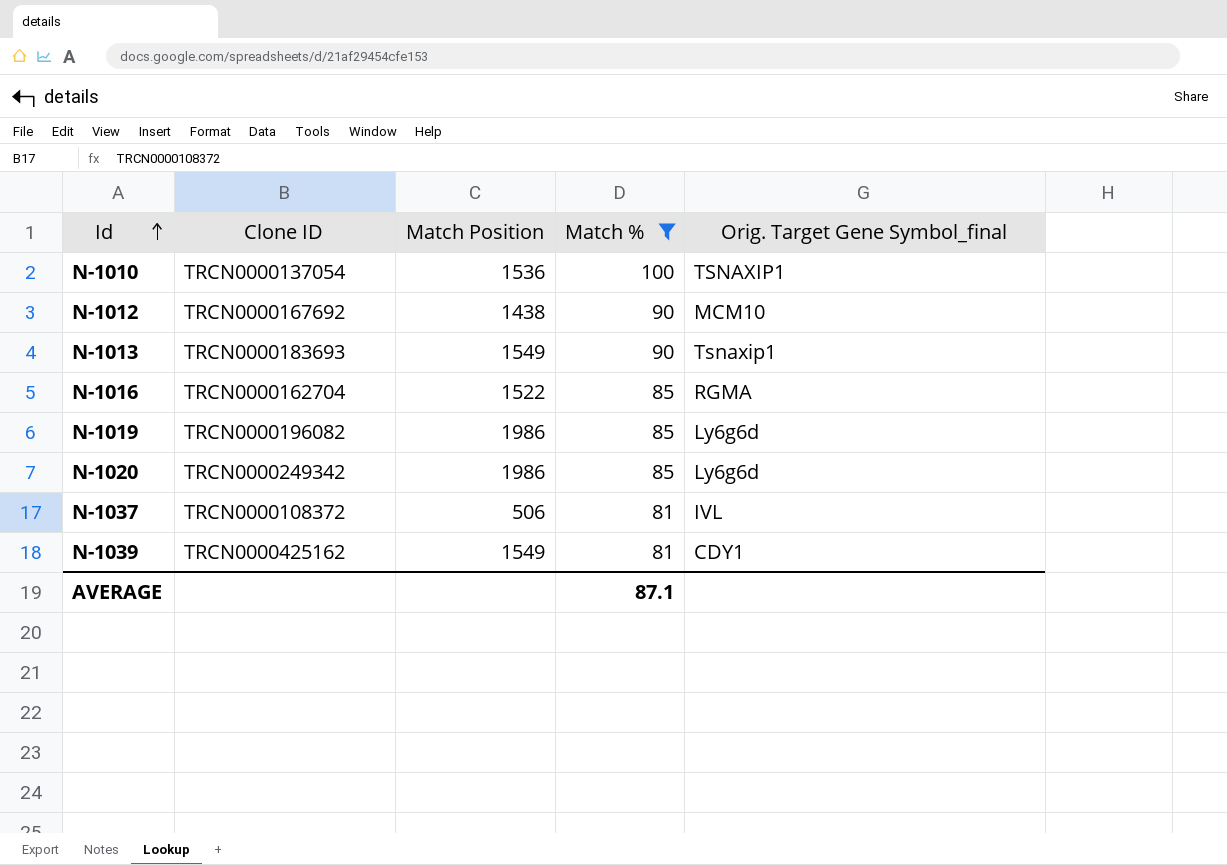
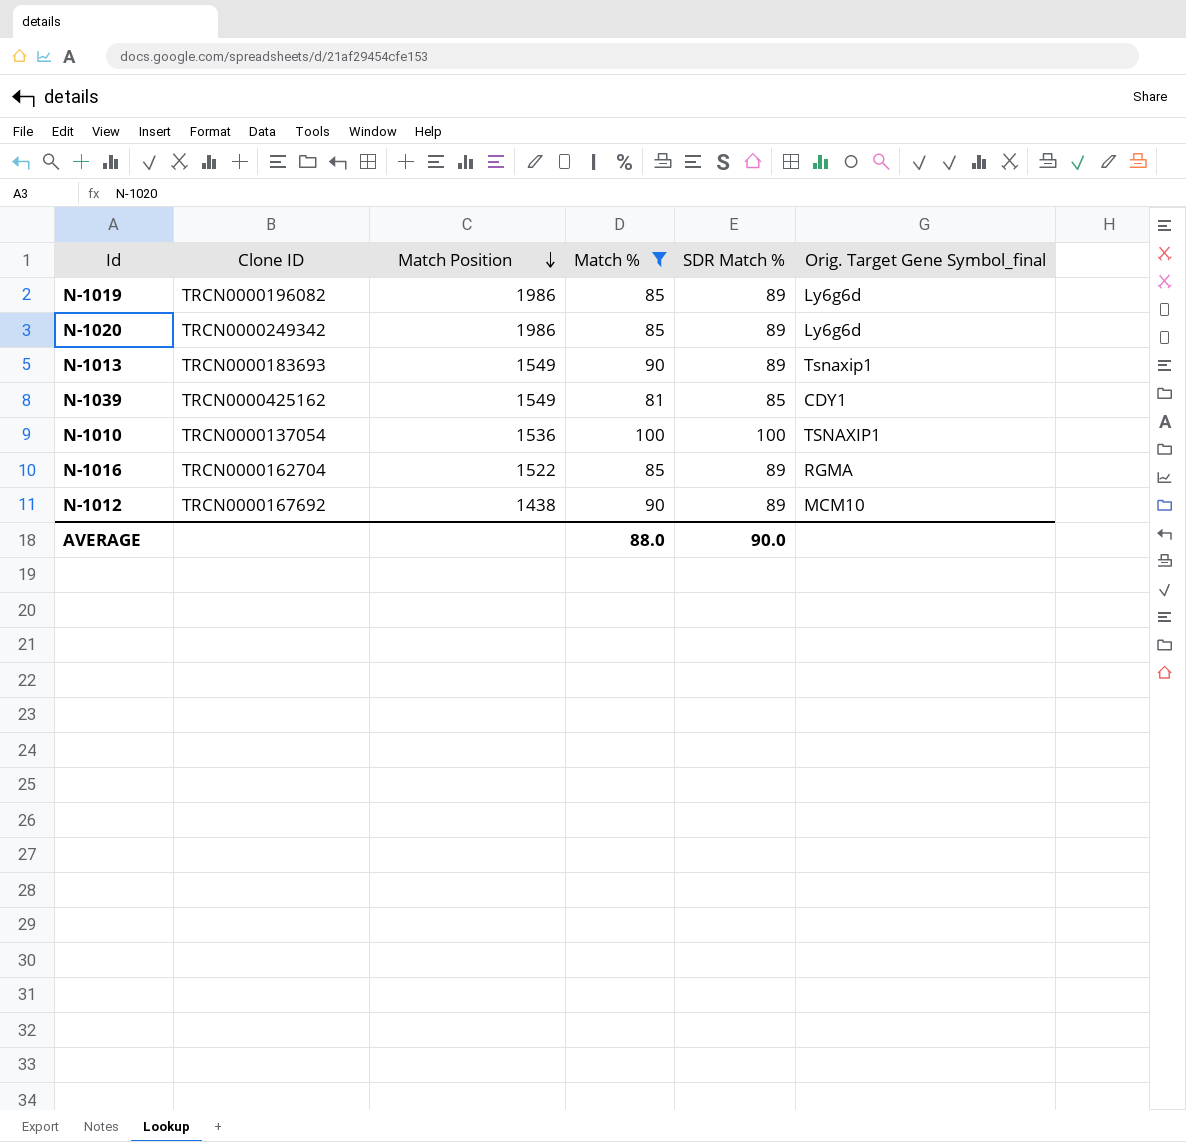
row order: Id ascending -> Match Position descending
column SDR Match % | position: none -> 5
row N-1037: TRCN0000108372 | 506 | 81 | IVL -> none
AVERAGE | Match %: 87.1 -> 88.0

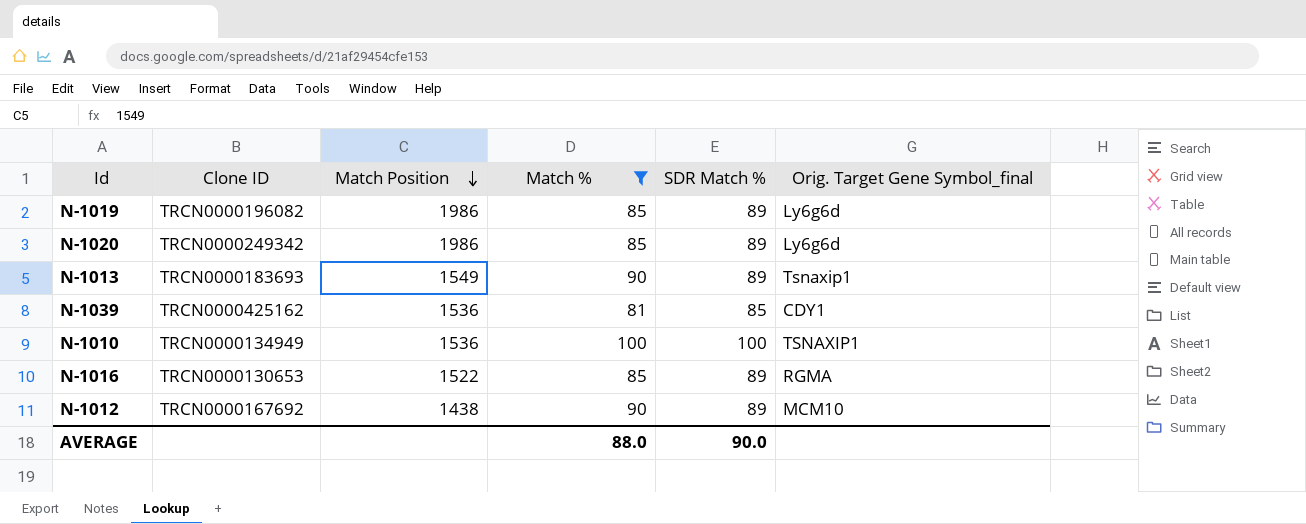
N-1039 | Match Position: 1549 -> 1536
N-1010 | Clone ID: TRCN0000137054 -> TRCN0000134949
N-1016 | Clone ID: TRCN0000162704 -> TRCN0000130653

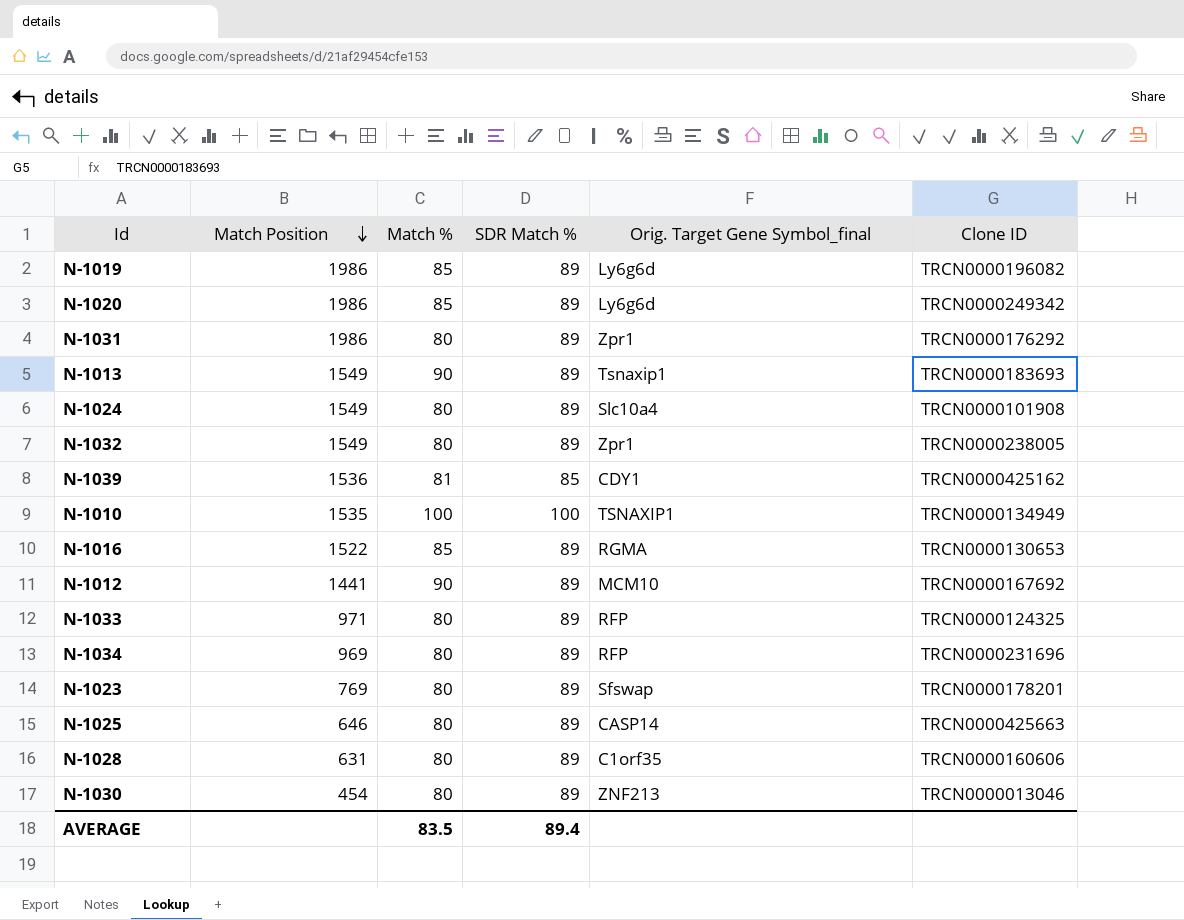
filter: Match % != 80 -> none
column Clone ID | position: 2 -> 6
N-1010 | Match Position: 1536 -> 1535
N-1012 | Match Position: 1438 -> 1441
AVERAGE | Match %: 88.0 -> 83.5
AVERAGE | SDR Match %: 90.0 -> 89.4

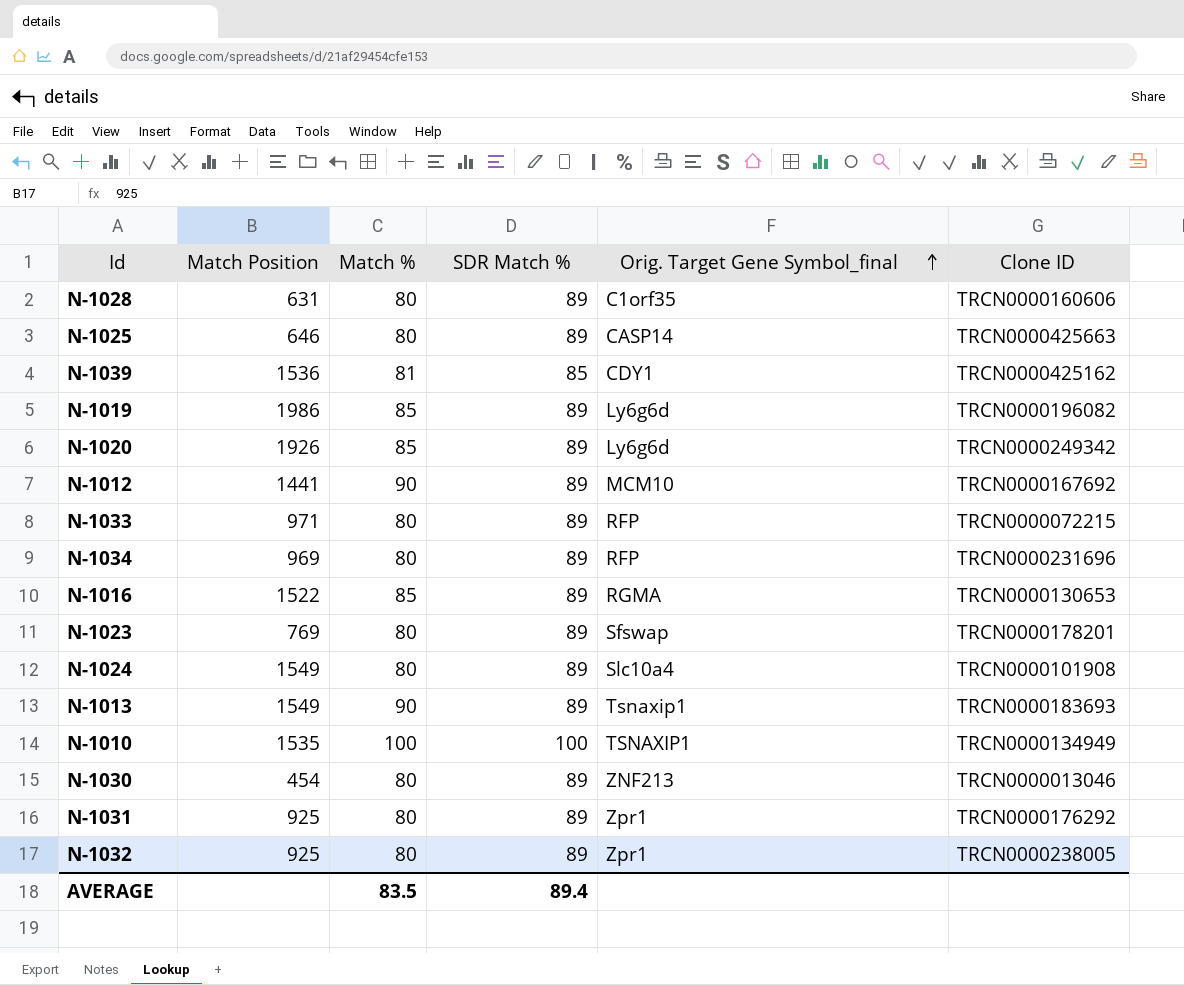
row order: Match Position descending -> Orig. Target Gene Symbol_final ascending
N-1020 | Match Position: 1986 -> 1926
N-1033 | Clone ID: TRCN0000124325 -> TRCN0000072215
N-1031 | Match Position: 1986 -> 925
N-1032 | Match Position: 1549 -> 925

